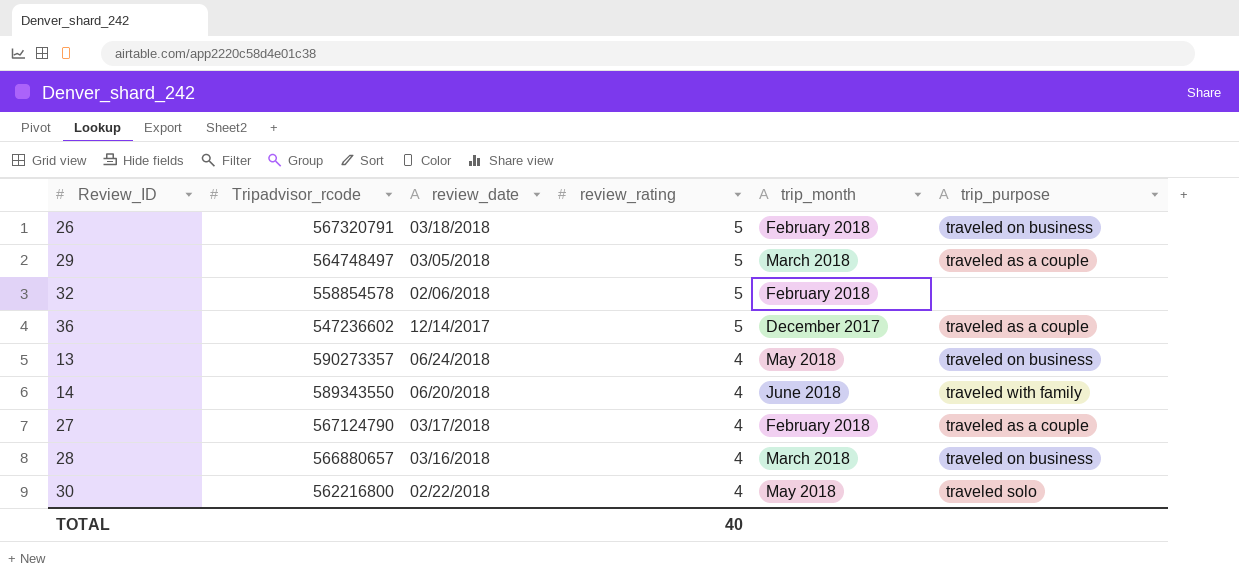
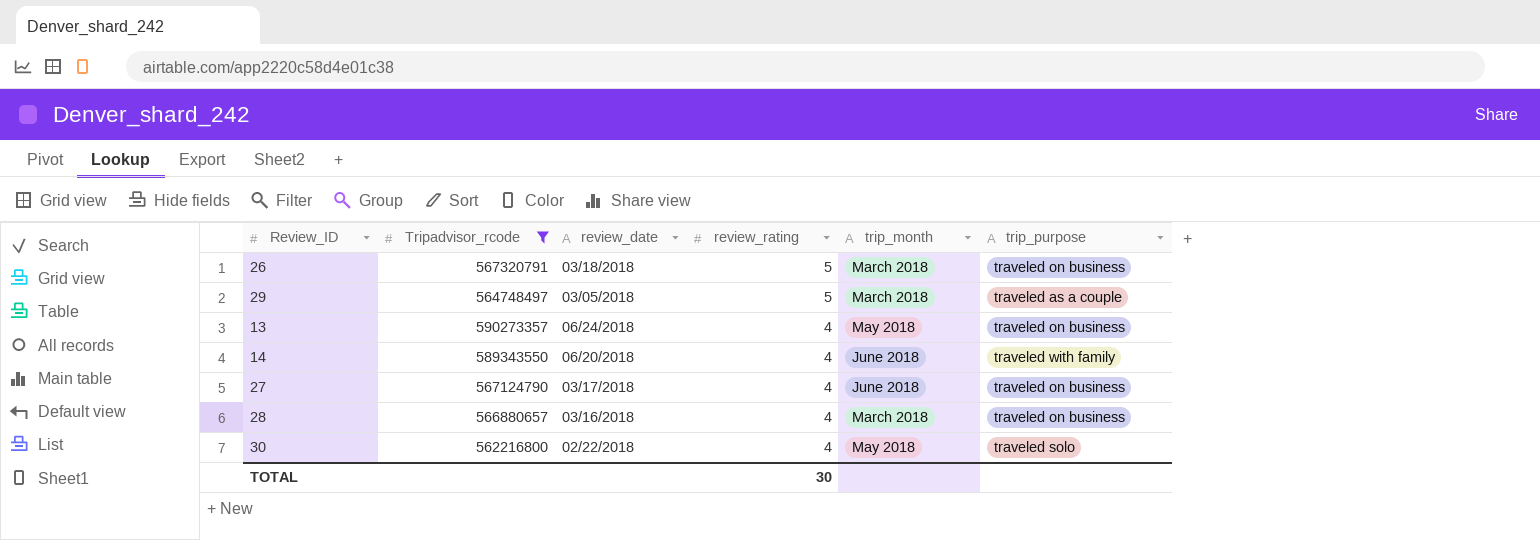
filter: none -> Tripadvisor_rcode >= 562216800
26 | trip_month: February 2018 -> March 2018
27 | trip_month: February 2018 -> June 2018
27 | trip_purpose: traveled as a couple -> traveled on business
TOTAL | review_rating: 40 -> 30

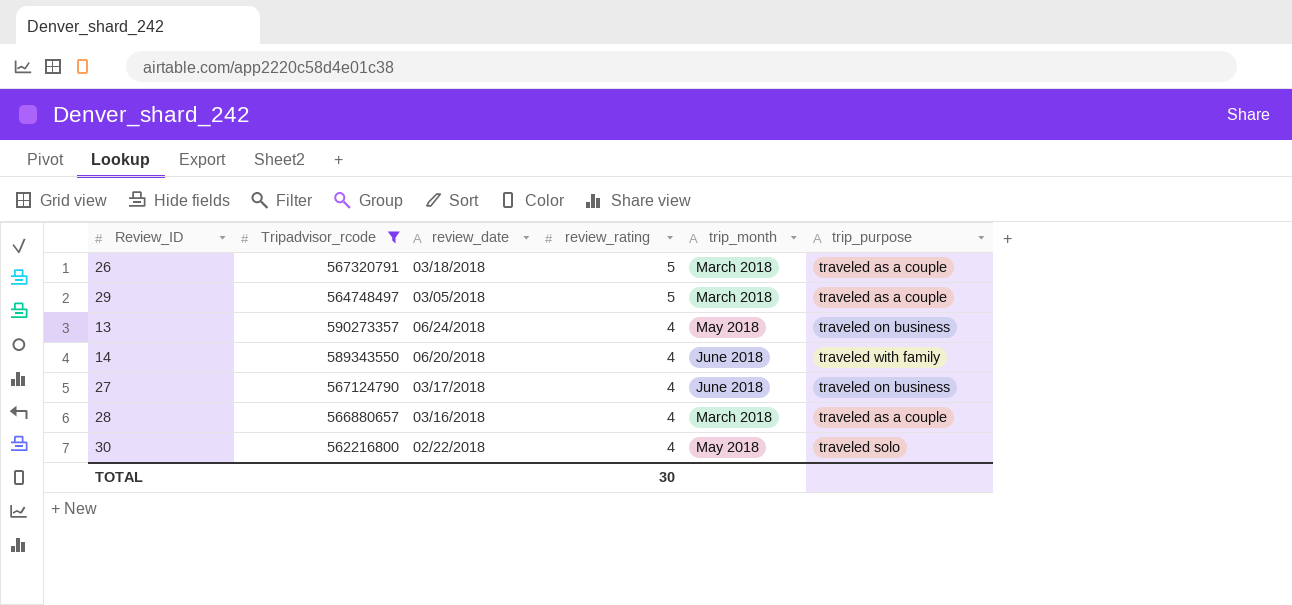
26 | trip_purpose: traveled on business -> traveled as a couple
28 | trip_purpose: traveled on business -> traveled as a couple

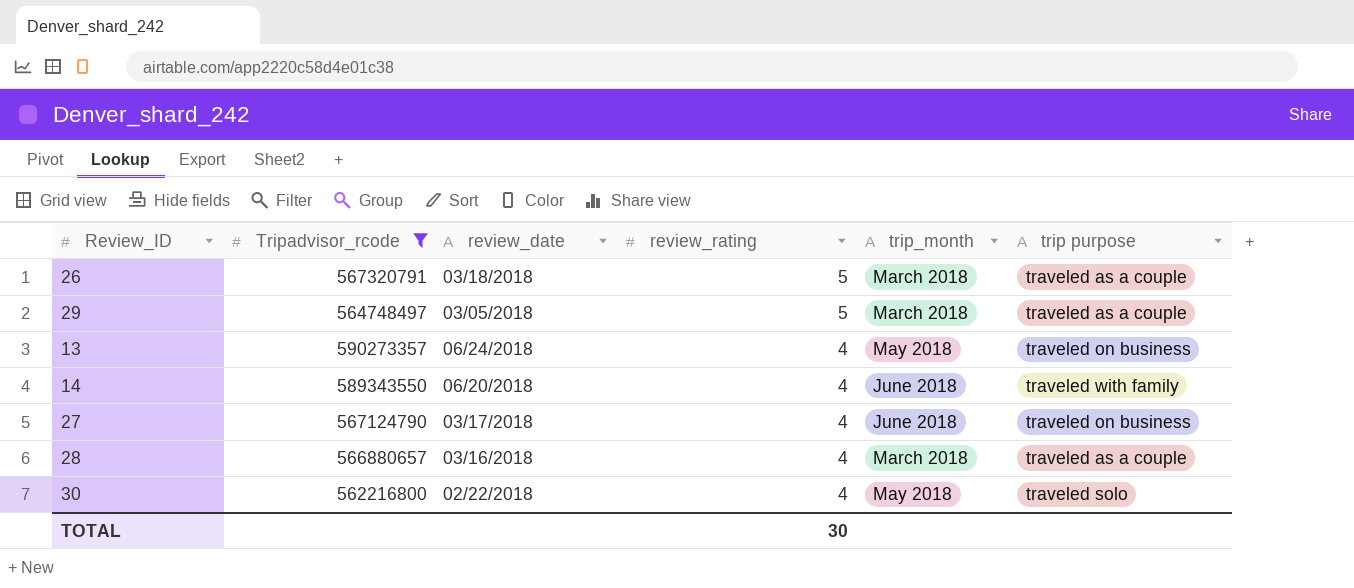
column name: trip_purpose -> trip purpose

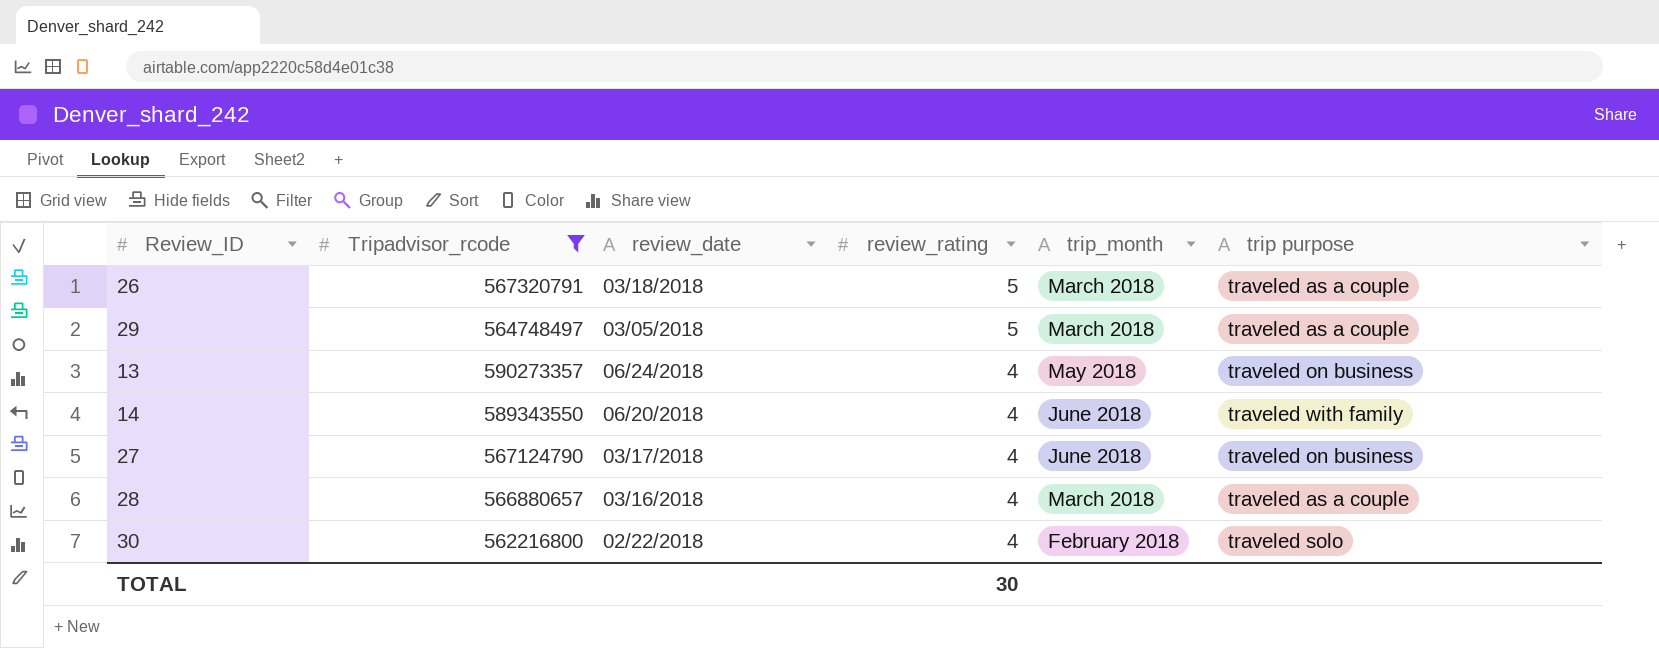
30 | trip_month: May 2018 -> February 2018

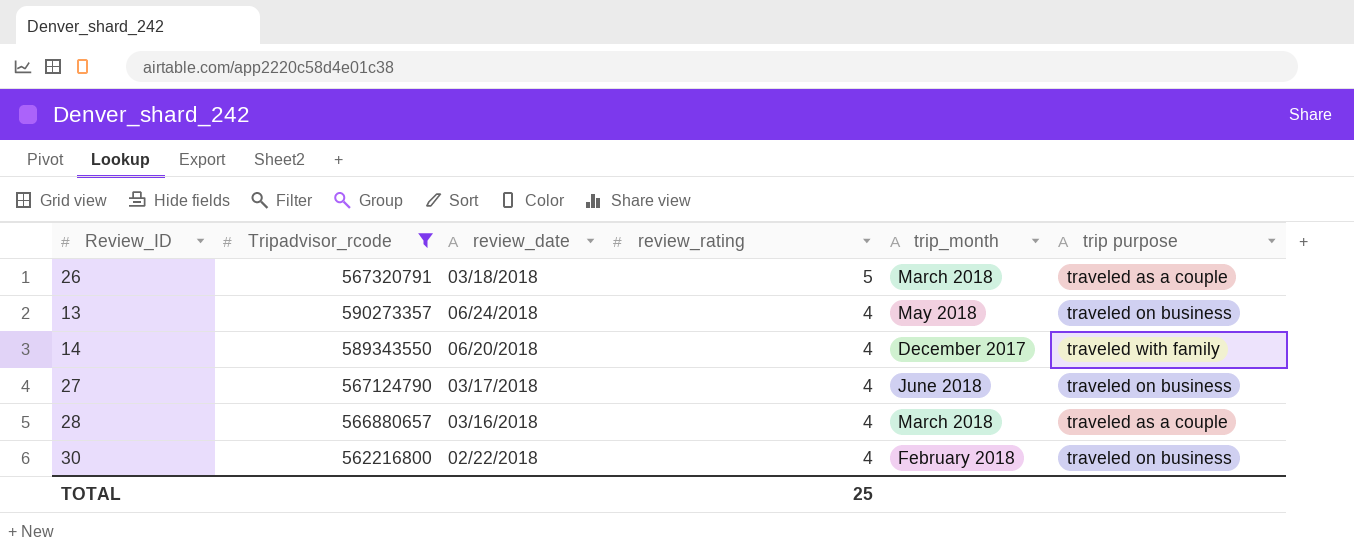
row 29: 564748497 | 03/05/2018 | 5 | March 2018 | traveled as a couple -> none
14 | trip_month: June 2018 -> December 2017
30 | trip purpose: traveled solo -> traveled on business
TOTAL | review_rating: 30 -> 25

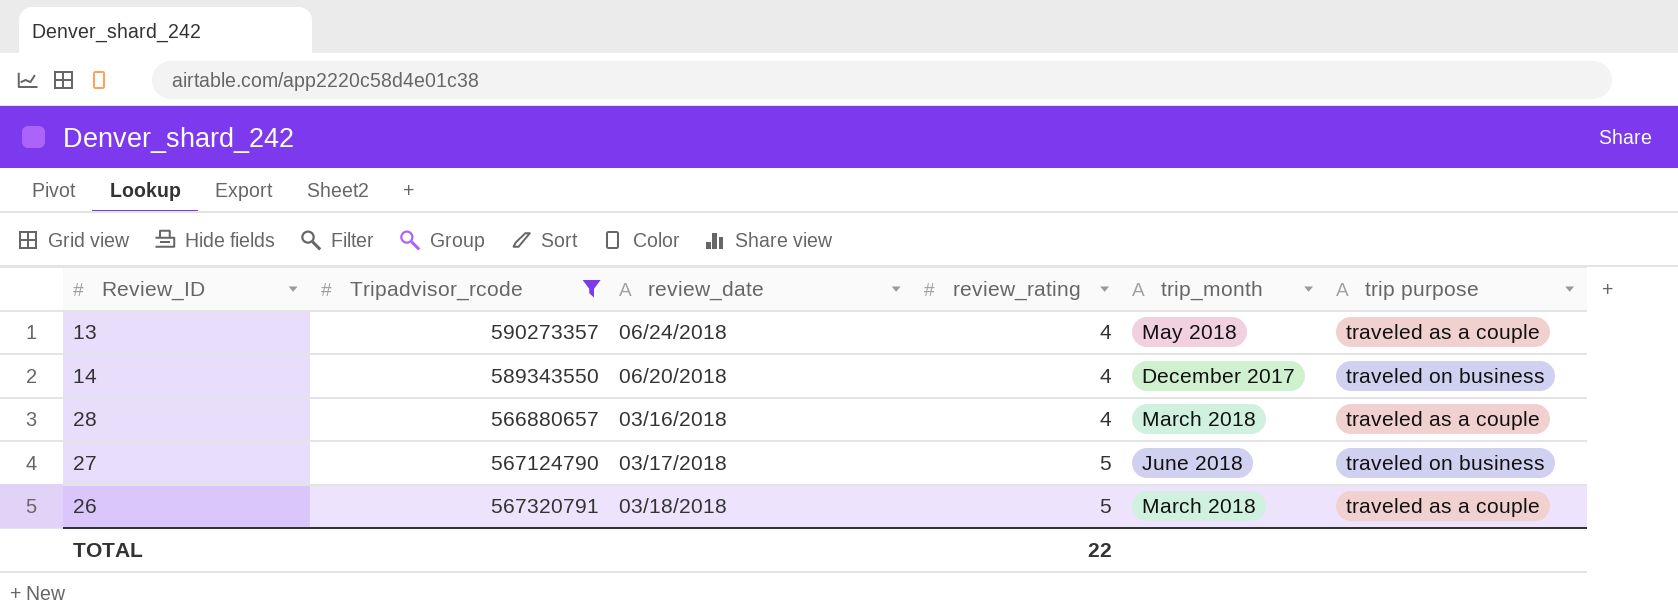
row order: review_rating descending -> review_rating ascending
row 30: 562216800 | 02/22/2018 | 4 | February 2018 | traveled on business -> none
13 | trip purpose: traveled on business -> traveled as a couple
14 | trip purpose: traveled with family -> traveled on business
27 | review_rating: 4 -> 5
TOTAL | review_rating: 25 -> 22

